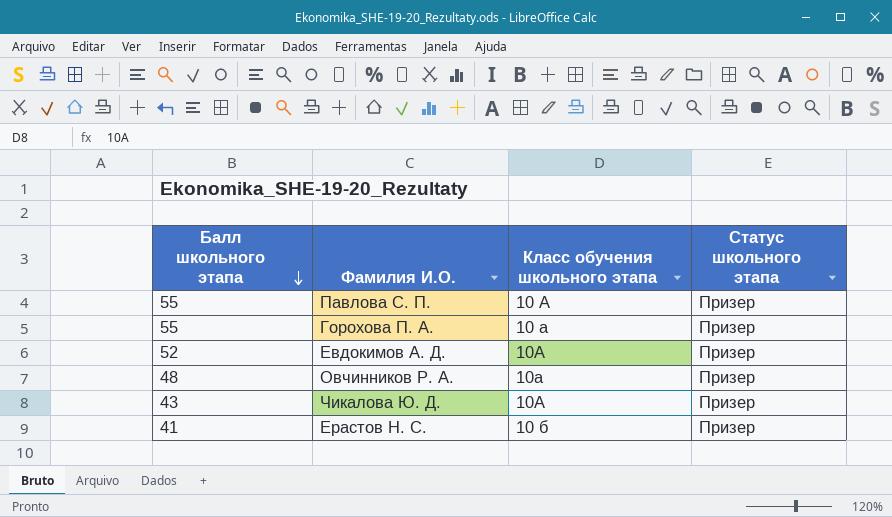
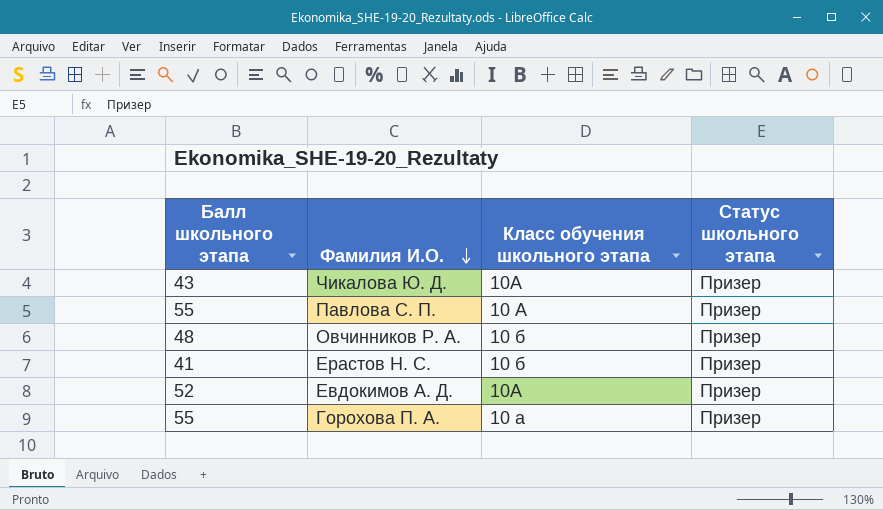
row order: Балл школьного этапа descending -> Фамилия И.О. descending
Овчинников Р. А. | Класс обучения школьного этапа: 10а -> 10 б

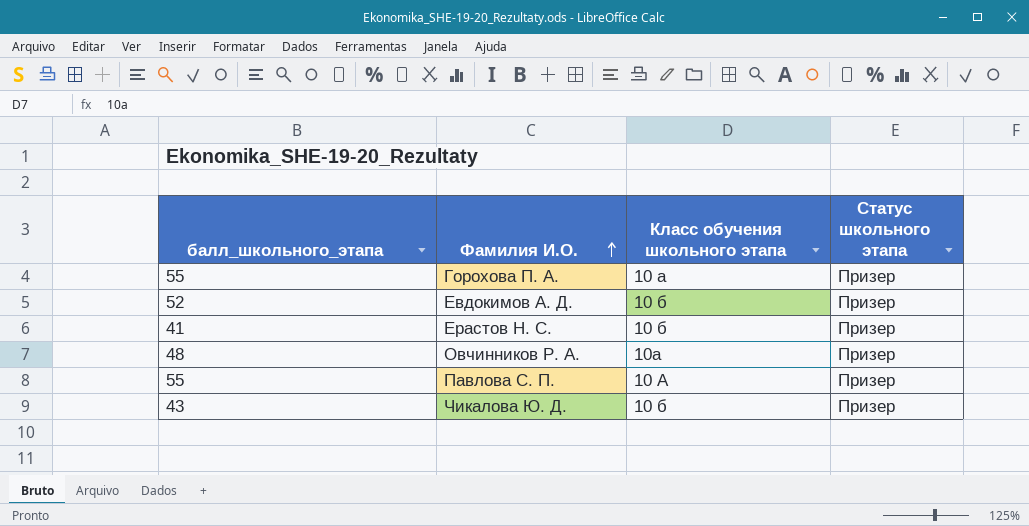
row order: Фамилия И.О. descending -> Фамилия И.О. ascending
column name: Балл школьного этапа -> балл_школьного_этапа
Евдокимов А. Д. | Класс обучения школьного этапа: 10А -> 10 б
Овчинников Р. А. | Класс обучения школьного этапа: 10 б -> 10а
Чикалова Ю. Д. | Класс обучения школьного этапа: 10А -> 10 б

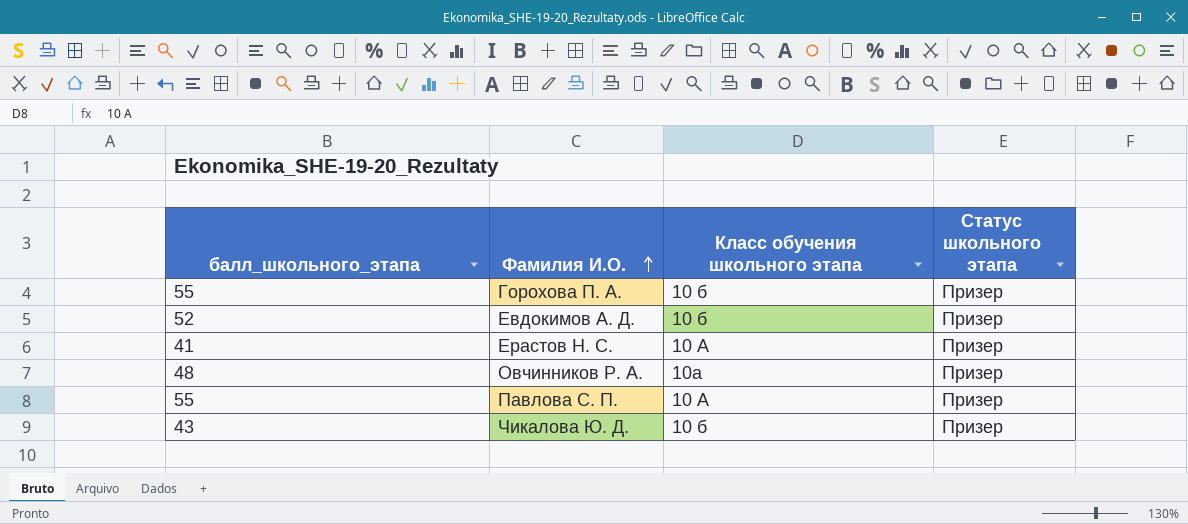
Горохова П. А. | Класс обучения школьного этапа: 10 а -> 10 б
Ерастов Н. С. | Класс обучения школьного этапа: 10 б -> 10 А

